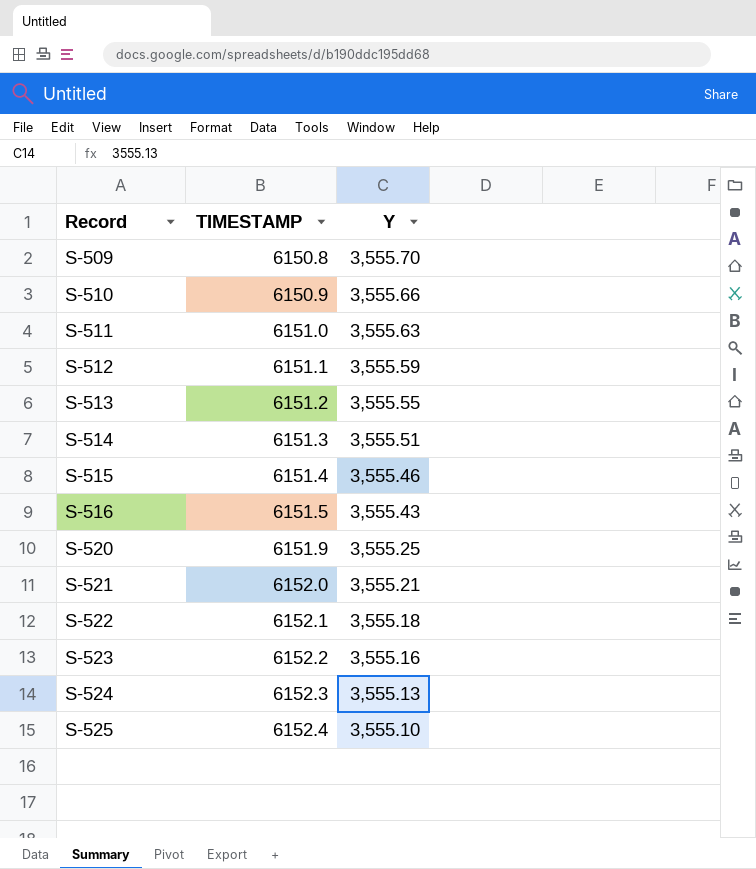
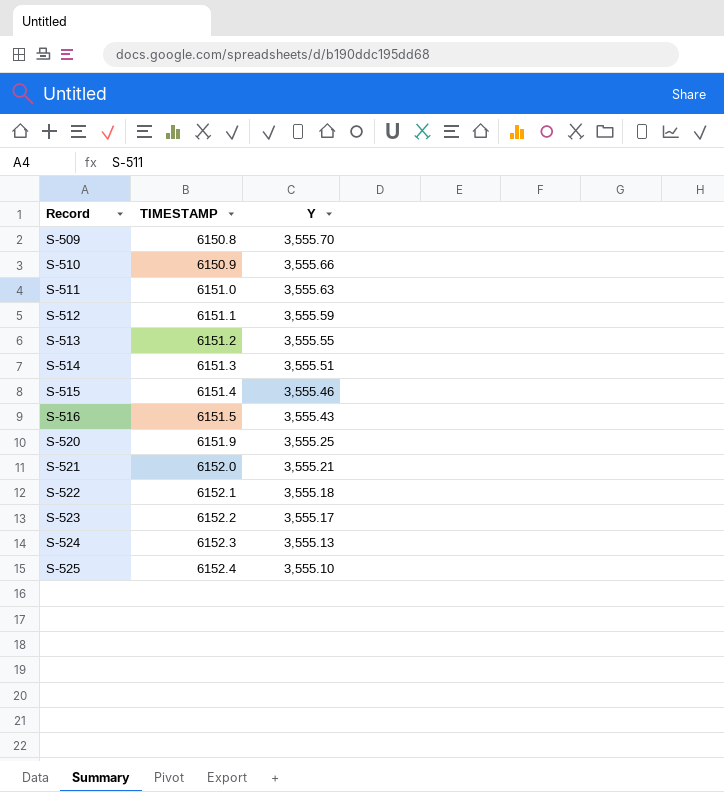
S-523 | Y: 3,555.16 -> 3,555.17

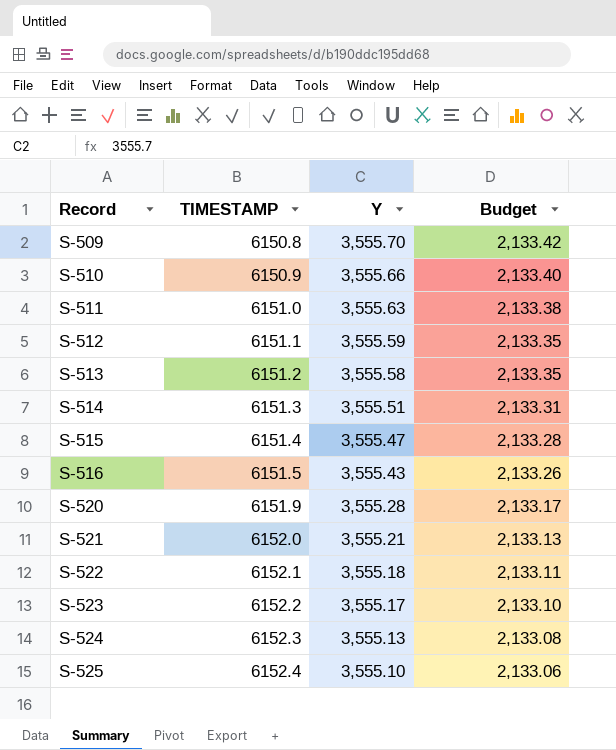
column Budget | formula: none -> [Y] * 0.6
S-513 | Y: 3,555.55 -> 3,555.58
S-515 | Y: 3,555.46 -> 3,555.47
S-520 | Y: 3,555.25 -> 3,555.28

